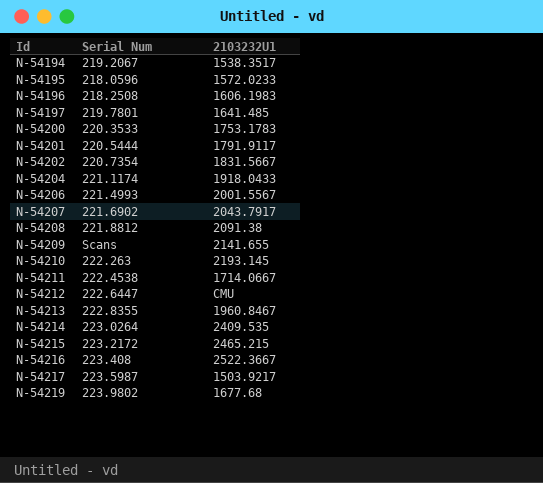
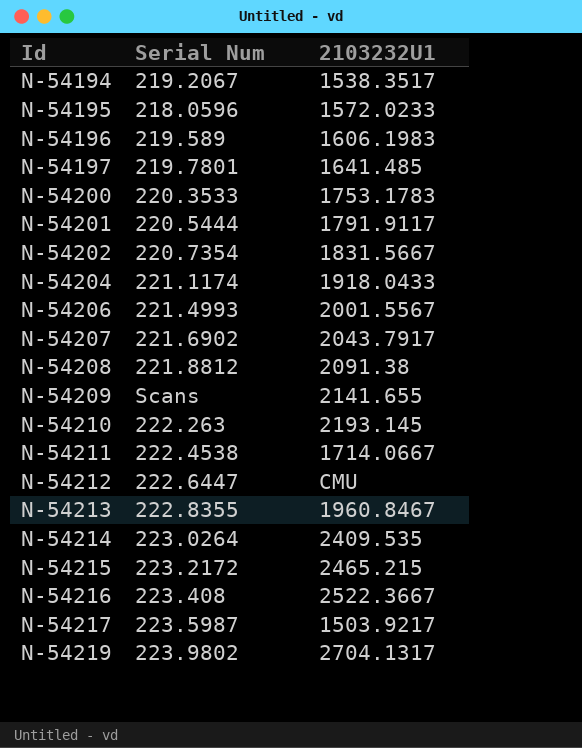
N-54196 | Serial Num: 218.2508 -> 219.589
N-54219 | 2103232U1: 1677.68 -> 2704.1317

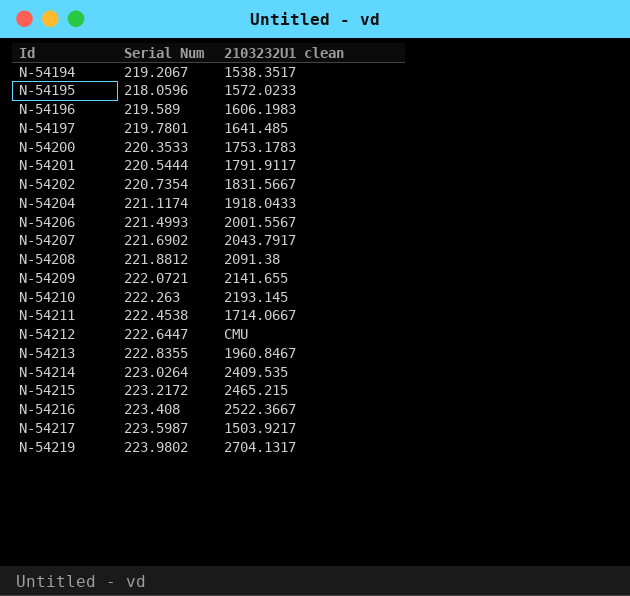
column name: 2103232U1 -> 2103232U1 clean
N-54209 | Serial Num: Scans -> 222.0721

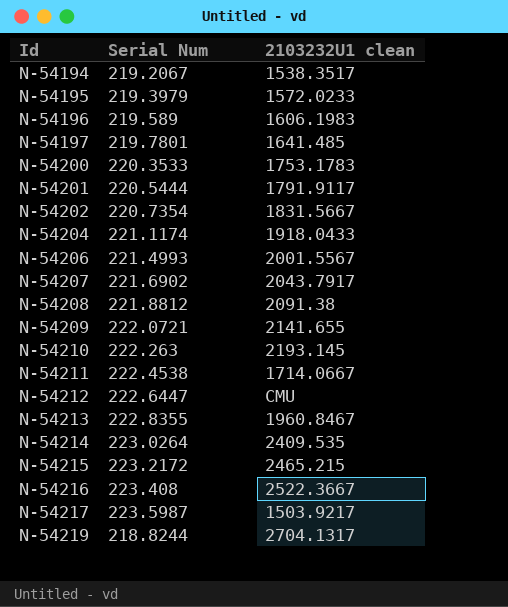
N-54195 | Serial Num: 218.0596 -> 219.3979
N-54219 | Serial Num: 223.9802 -> 218.8244

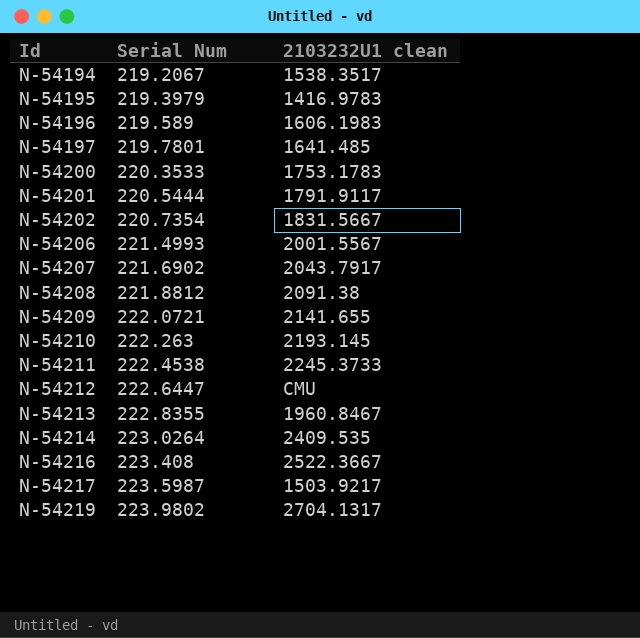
row N-54204: 221.1174 | 1918.0433 -> none
row N-54215: 223.2172 | 2465.215 -> none
N-54195 | 2103232U1 clean: 1572.0233 -> 1416.9783
N-54211 | 2103232U1 clean: 1714.0667 -> 2245.3733
N-54219 | Serial Num: 218.8244 -> 223.9802

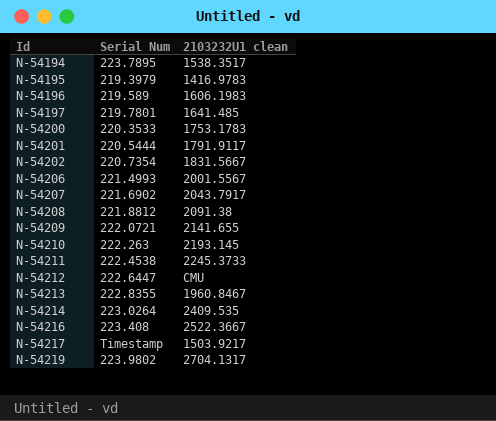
N-54194 | Serial Num: 219.2067 -> 223.7895
N-54217 | Serial Num: 223.5987 -> Timestamp

